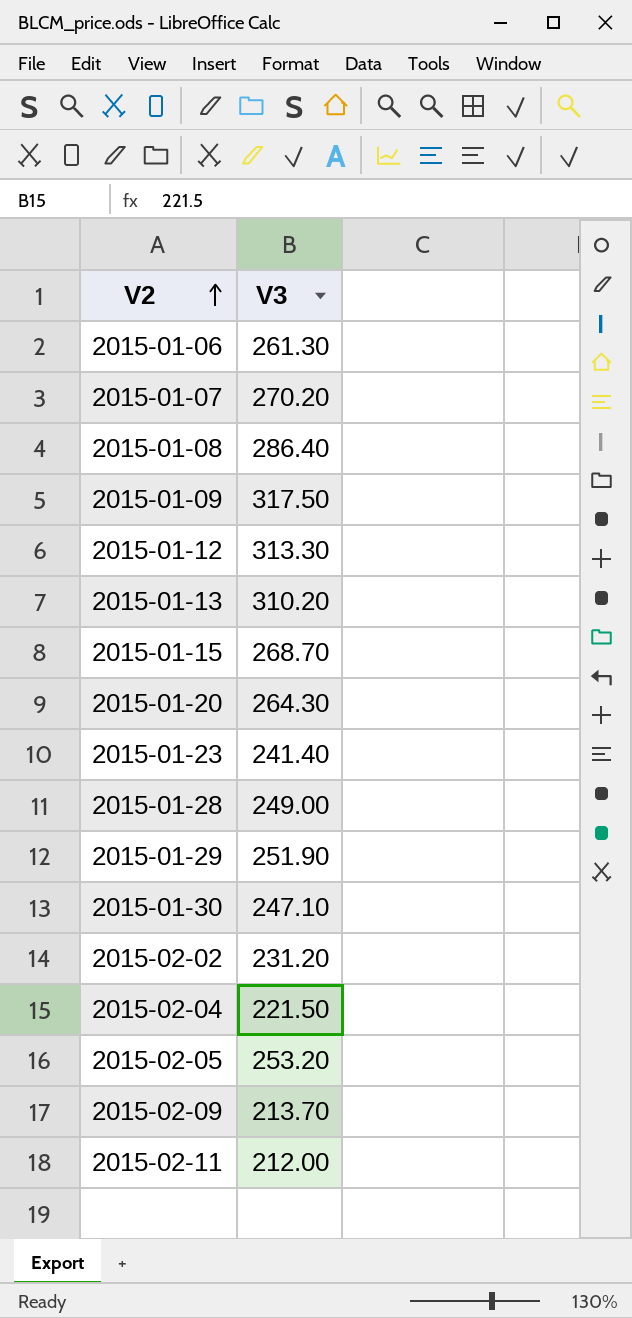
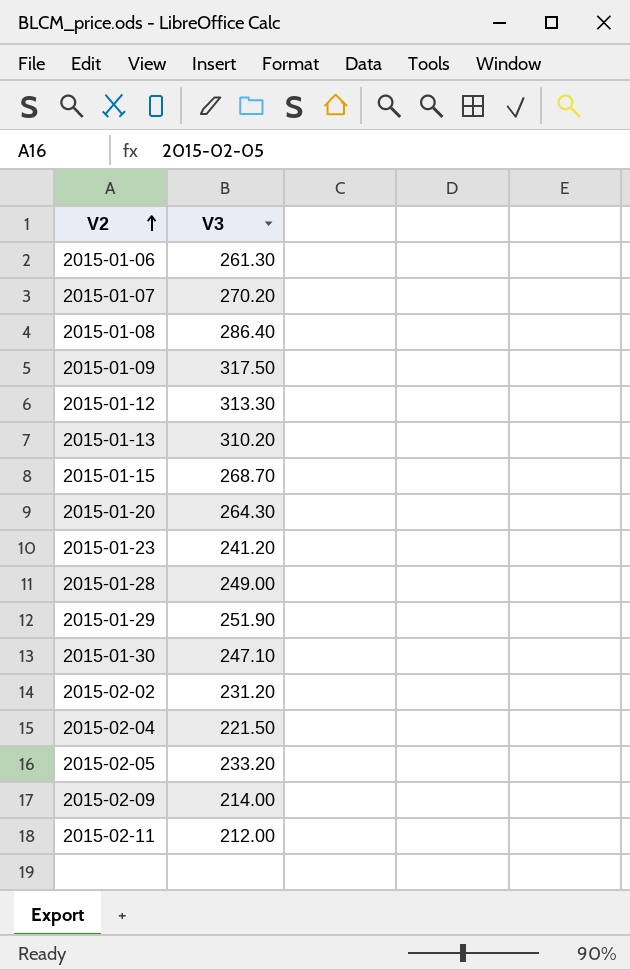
2015-01-23 | V3: 241.40 -> 241.20
2015-02-05 | V3: 253.20 -> 233.20
2015-02-09 | V3: 213.70 -> 214.00

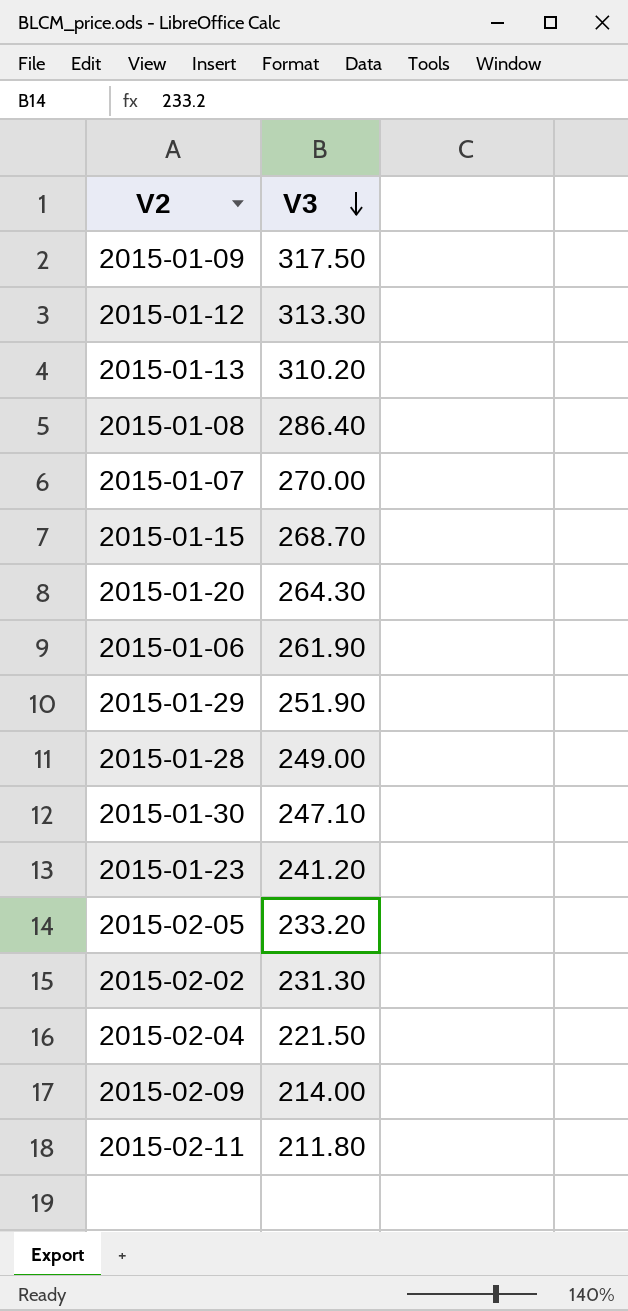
row order: V2 ascending -> V3 descending
2015-01-07 | V3: 270.20 -> 270.00
2015-01-06 | V3: 261.30 -> 261.90
2015-02-02 | V3: 231.20 -> 231.30
2015-02-11 | V3: 212.00 -> 211.80

